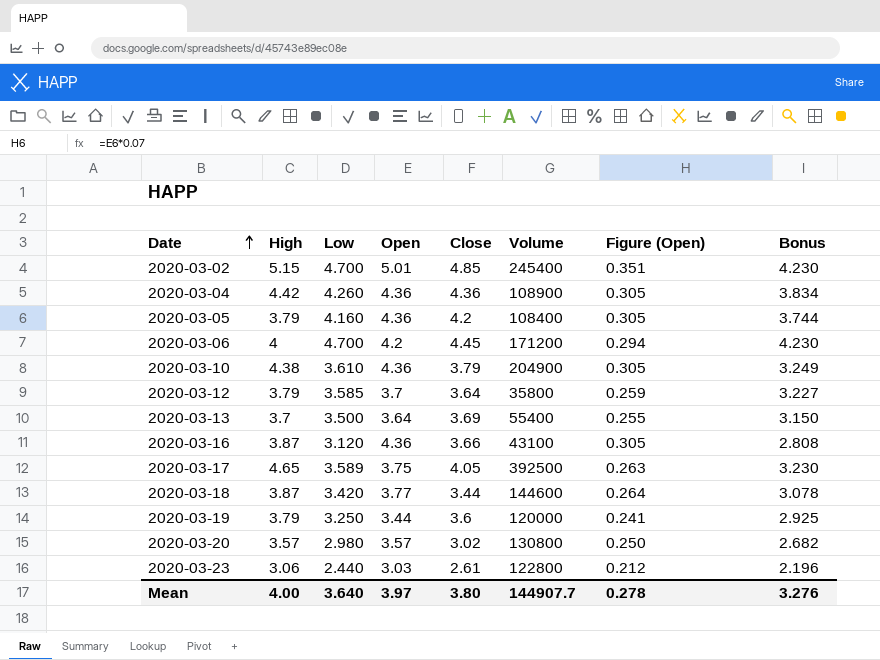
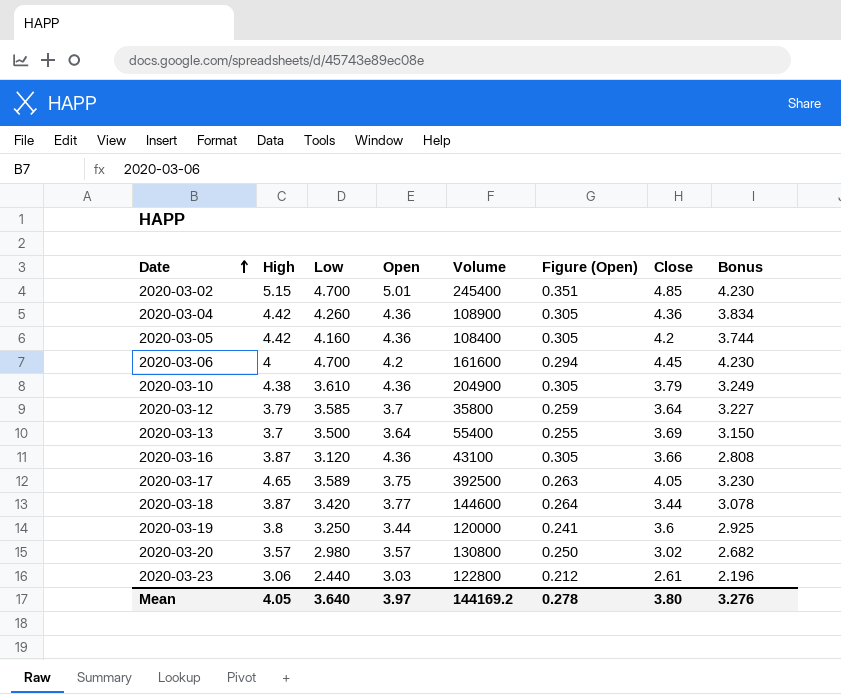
column Close | position: 5 -> 7
2020-03-05 | High: 3.79 -> 4.42
2020-03-06 | Volume: 171200 -> 161600
2020-03-19 | High: 3.79 -> 3.8
Mean | High: 4.00 -> 4.05
Mean | Volume: 144907.7 -> 144169.2

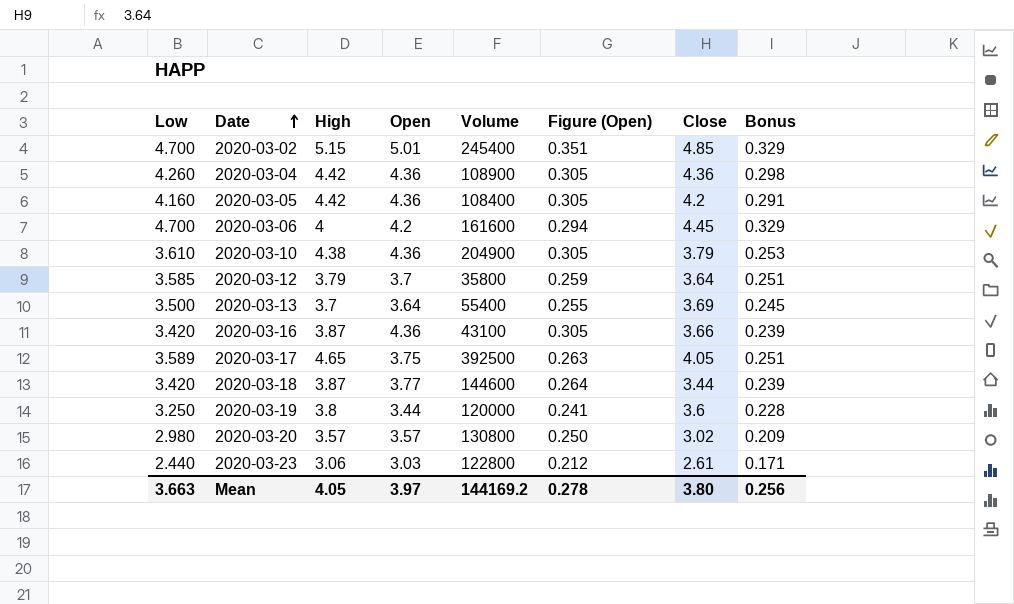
column Low | position: 3 -> 1
column Bonus | formula: [Low] * 0.9 -> [Low] * 0.07
2020-03-16 | Low: 3.120 -> 3.420
Mean | Low: 3.640 -> 3.663
Mean | Bonus: 3.276 -> 0.256

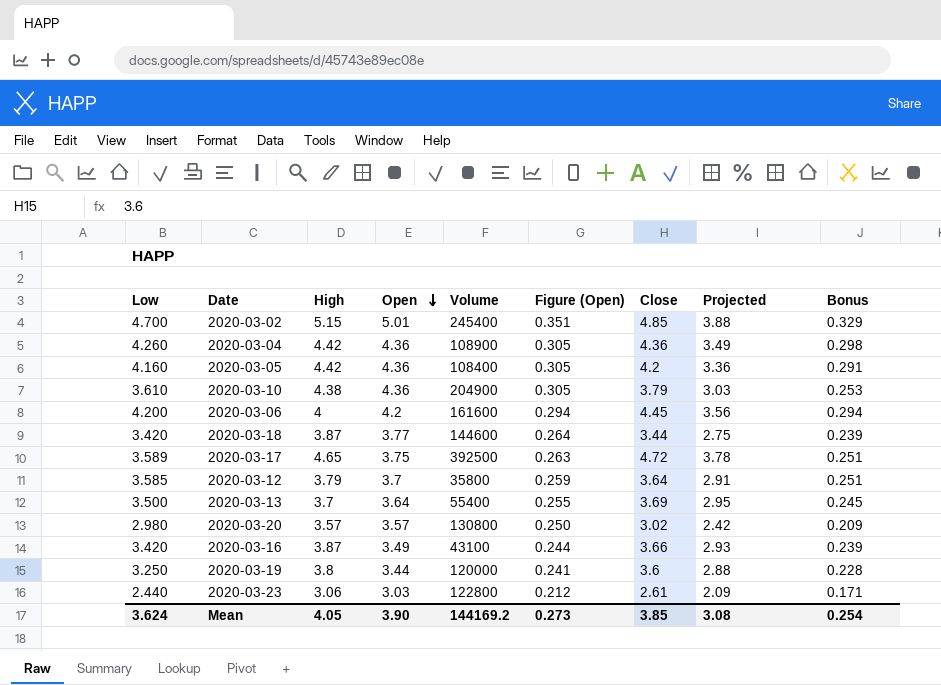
row order: Date ascending -> Open descending
column Projected | formula: none -> [Close] * 0.8
2020-03-06 | Low: 4.700 -> 4.200
2020-03-06 | Bonus: 0.329 -> 0.294
2020-03-17 | Close: 4.05 -> 4.72
2020-03-16 | Open: 4.36 -> 3.49
2020-03-16 | Figure (Open): 0.305 -> 0.244
Mean | Low: 3.663 -> 3.624
Mean | Open: 3.97 -> 3.90
Mean | Figure (Open): 0.278 -> 0.273
Mean | Close: 3.80 -> 3.85
Mean | Bonus: 0.256 -> 0.254

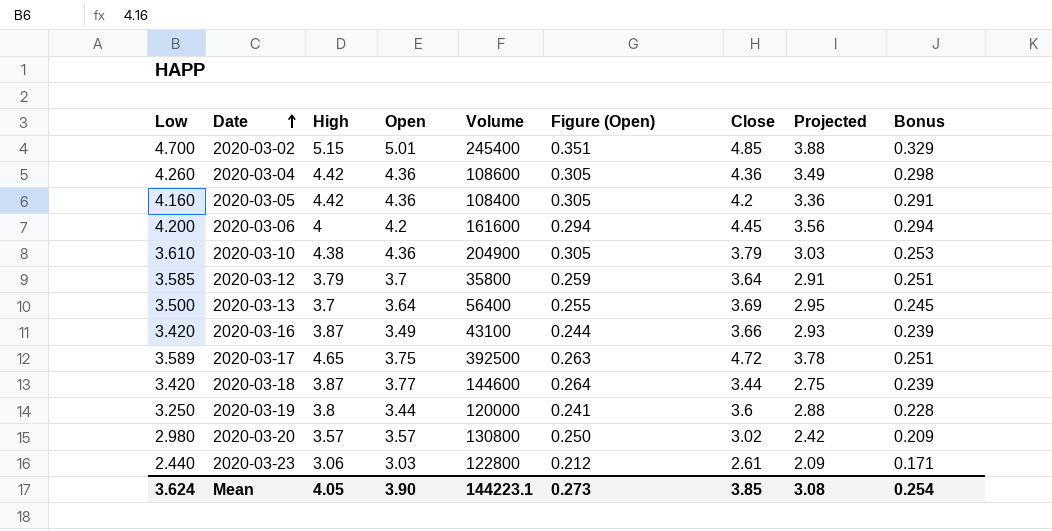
row order: Open descending -> Date ascending
2020-03-04 | Volume: 108900 -> 108600
2020-03-13 | Volume: 55400 -> 56400
Mean | Volume: 144169.2 -> 144223.1

